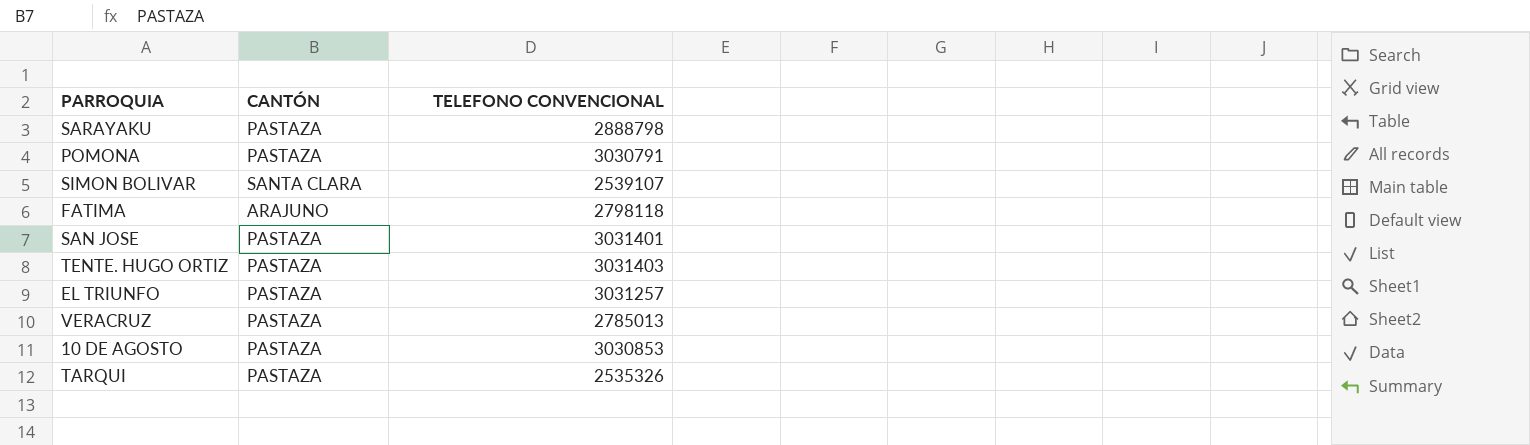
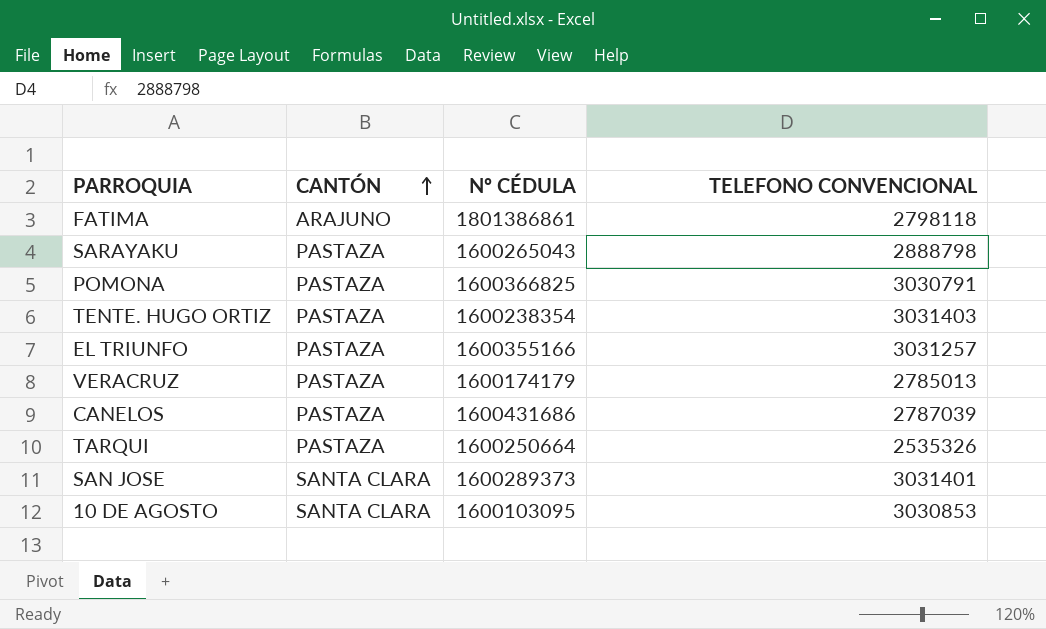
row order: none -> CANTÓN ascending
column Nº CÉDULA | position: none -> 3
row SIMON BOLIVAR: SANTA CLARA | 2539107 -> none
row CANELOS: none -> PASTAZA | 1600431686 | 2787039
SAN JOSE | CANTÓN: PASTAZA -> SANTA CLARA
10 DE AGOSTO | CANTÓN: PASTAZA -> SANTA CLARA

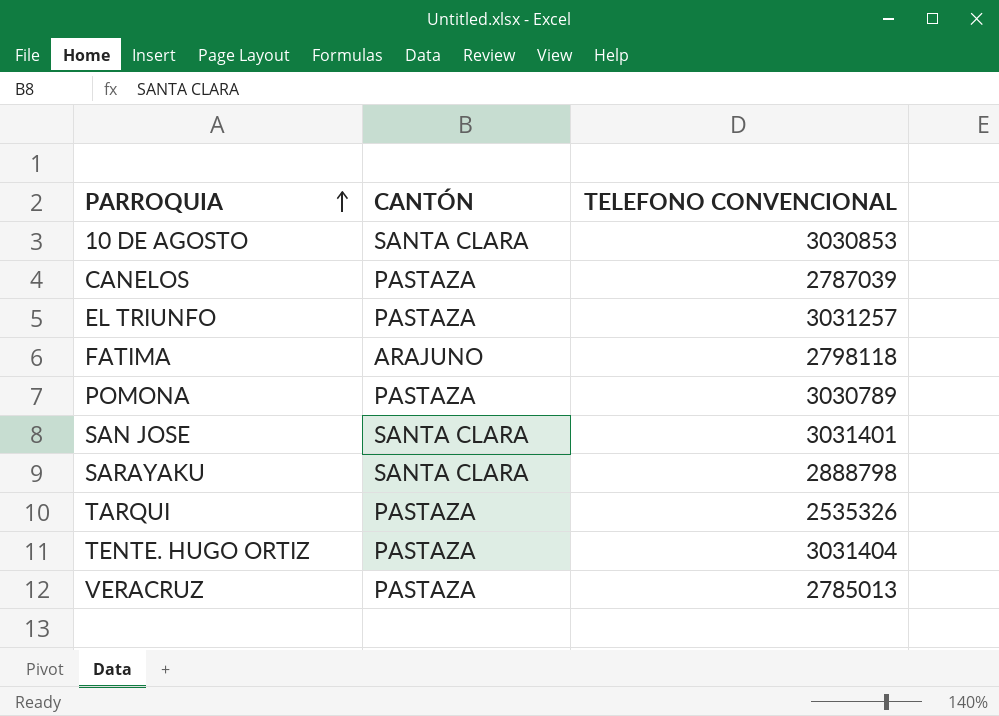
row order: CANTÓN ascending -> PARROQUIA ascending
column Nº CÉDULA | position: 3 -> none
POMONA | TELEFONO CONVENCIONAL: 3030791 -> 3030789
SARAYAKU | CANTÓN: PASTAZA -> SANTA CLARA
TENTE. HUGO ORTIZ | TELEFONO CONVENCIONAL: 3031403 -> 3031404

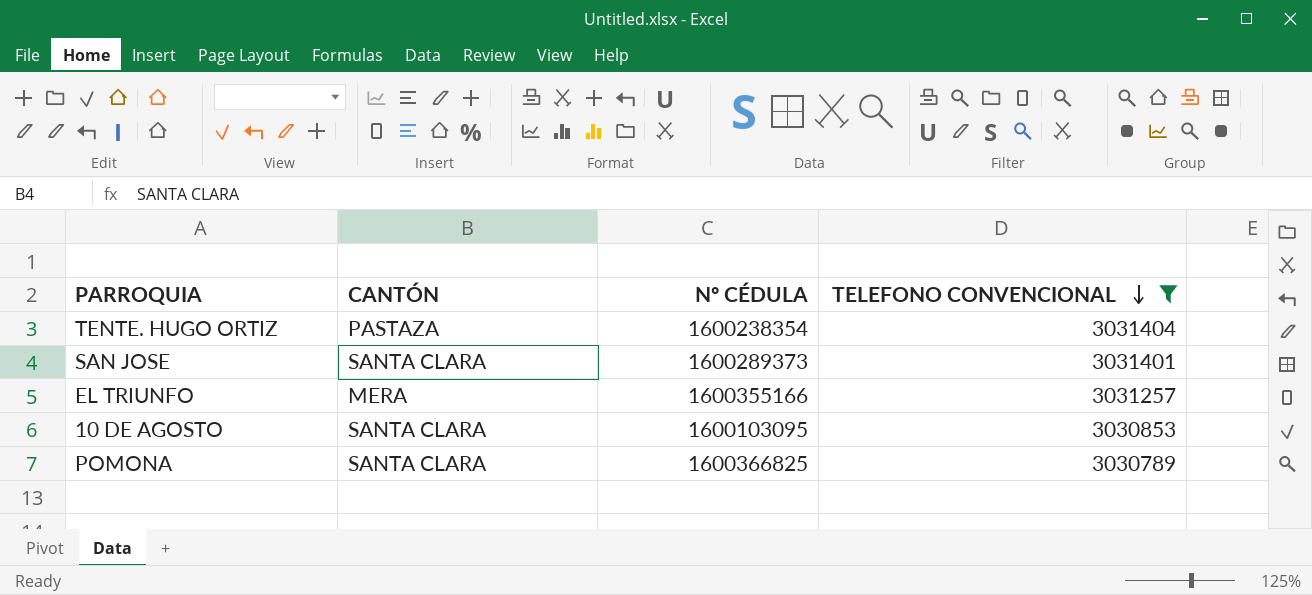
filter: none -> TELEFONO CONVENCIONAL >= 3030789
row order: PARROQUIA ascending -> TELEFONO CONVENCIONAL descending
column Nº CÉDULA | position: none -> 3
EL TRIUNFO | CANTÓN: PASTAZA -> MERA
POMONA | CANTÓN: PASTAZA -> SANTA CLARA

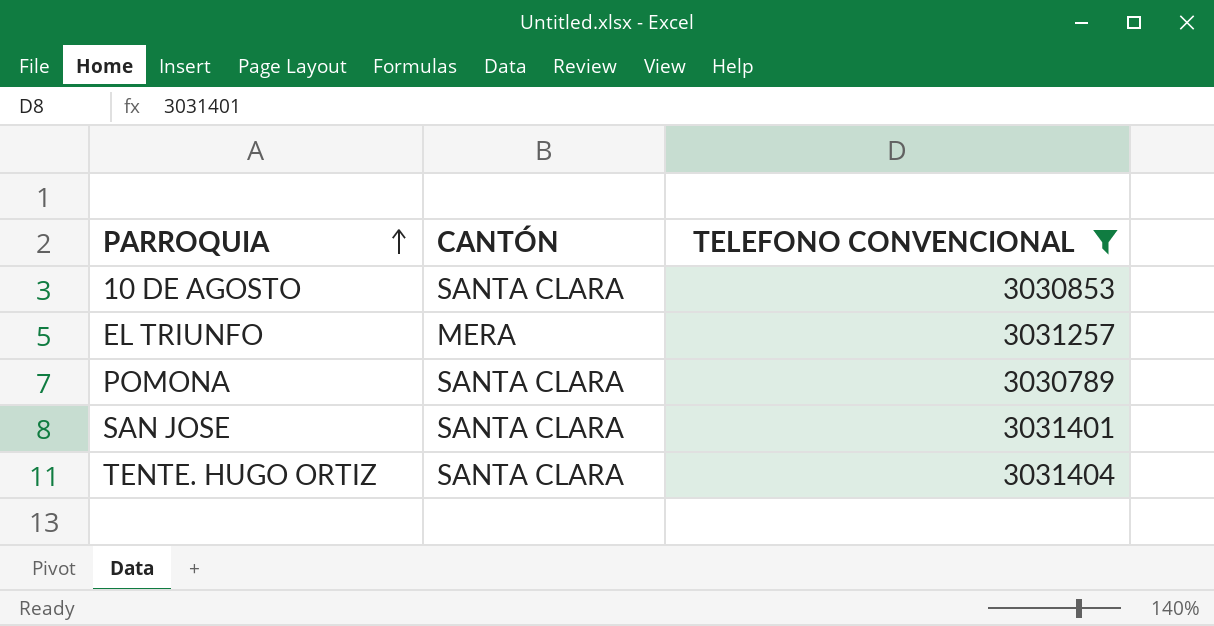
row order: TELEFONO CONVENCIONAL descending -> PARROQUIA ascending
column Nº CÉDULA | position: 3 -> none
TENTE. HUGO ORTIZ | CANTÓN: PASTAZA -> SANTA CLARA

